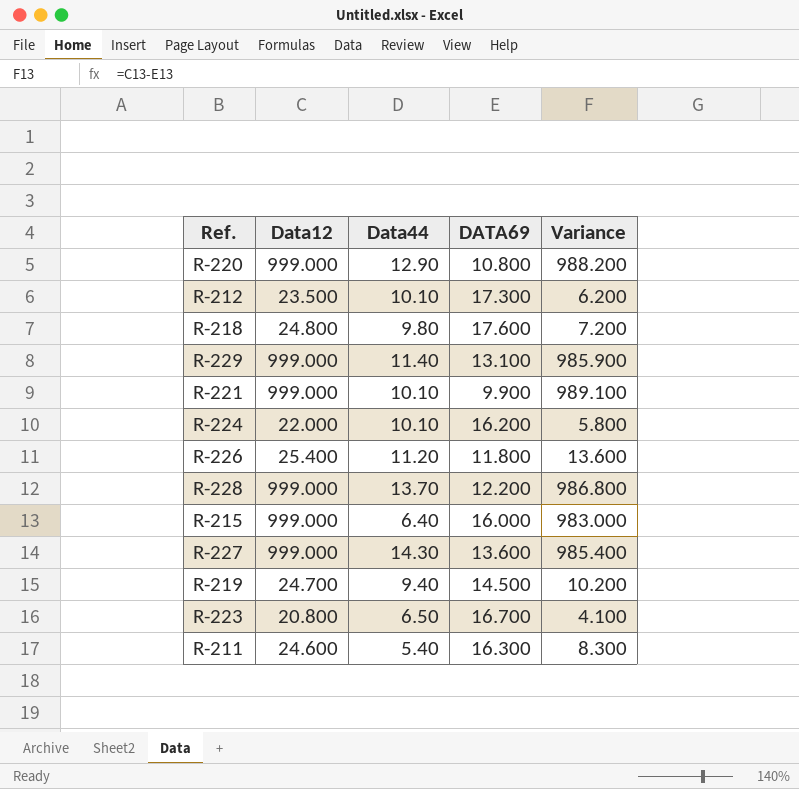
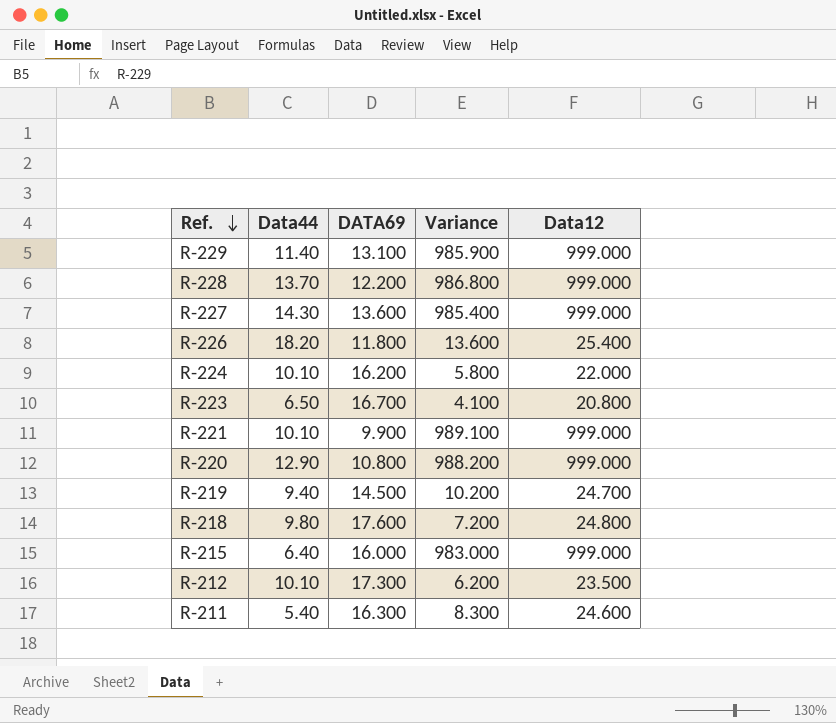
row order: none -> Ref. descending
column Data12 | position: 2 -> 5
R-226 | Data44: 11.20 -> 18.20

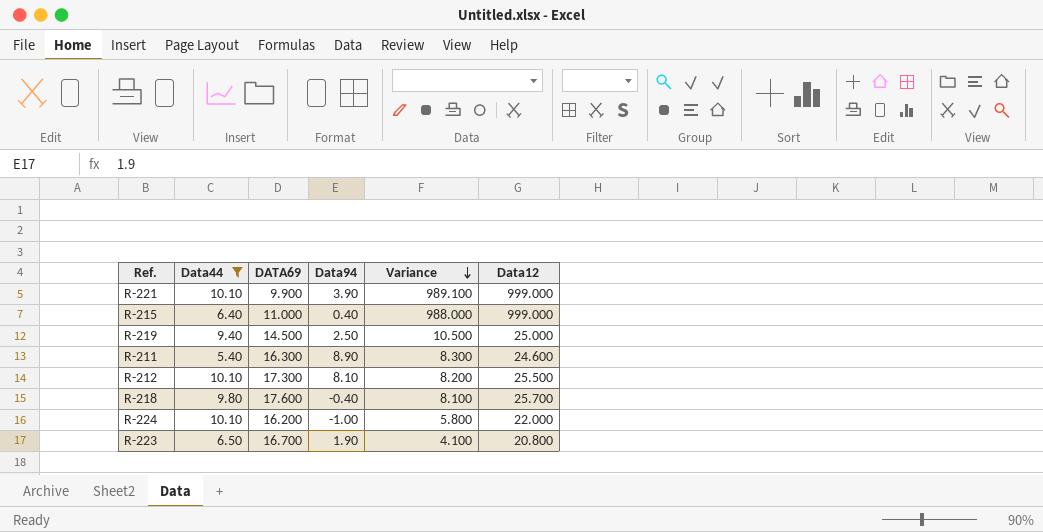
filter: none -> Data44 <= 10.10
row order: Ref. descending -> Variance descending
column Data94 | position: none -> 4
R-215 | DATA69: 16.000 -> 11.000
R-215 | Variance: 983.000 -> 988.000
R-219 | Variance: 10.200 -> 10.500
R-219 | Data12: 24.700 -> 25.000
R-212 | Variance: 6.200 -> 8.200
R-212 | Data12: 23.500 -> 25.500
R-218 | Variance: 7.200 -> 8.100
R-218 | Data12: 24.800 -> 25.700

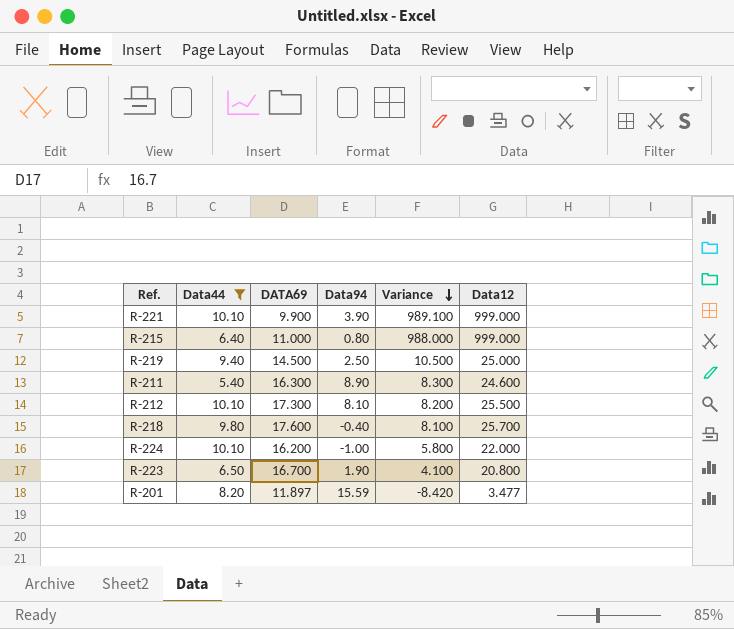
R-215 | Data94: 0.40 -> 0.80
row R-201: none -> 8.20 | 11.897 | 15.59 | -8.420 | 3.477

